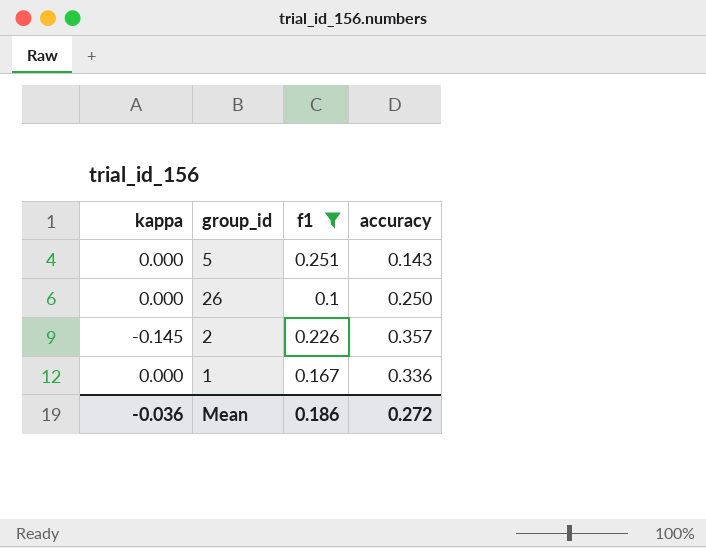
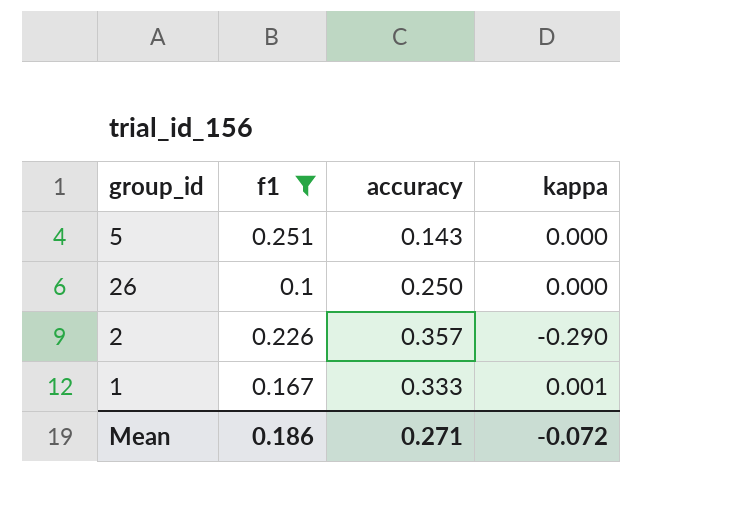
column kappa | position: 1 -> 4
2 | kappa: -0.145 -> -0.290
1 | accuracy: 0.336 -> 0.333
1 | kappa: 0.000 -> 0.001
Mean | accuracy: 0.272 -> 0.271
Mean | kappa: -0.036 -> -0.072

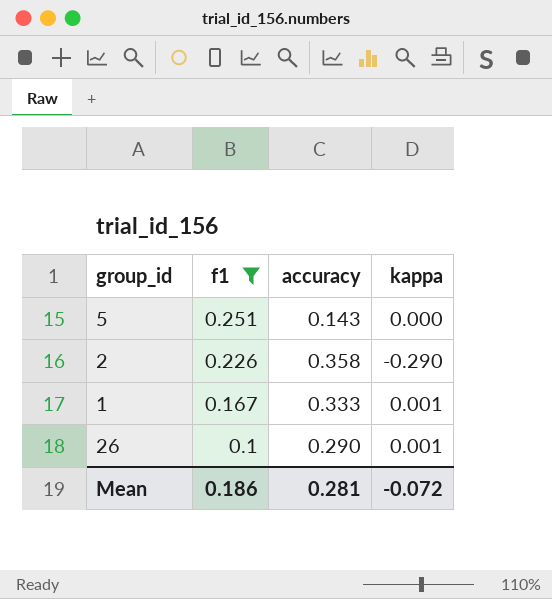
row order: none -> f1 descending
2 | accuracy: 0.357 -> 0.358
26 | accuracy: 0.250 -> 0.290
26 | kappa: 0.000 -> 0.001
Mean | accuracy: 0.271 -> 0.281

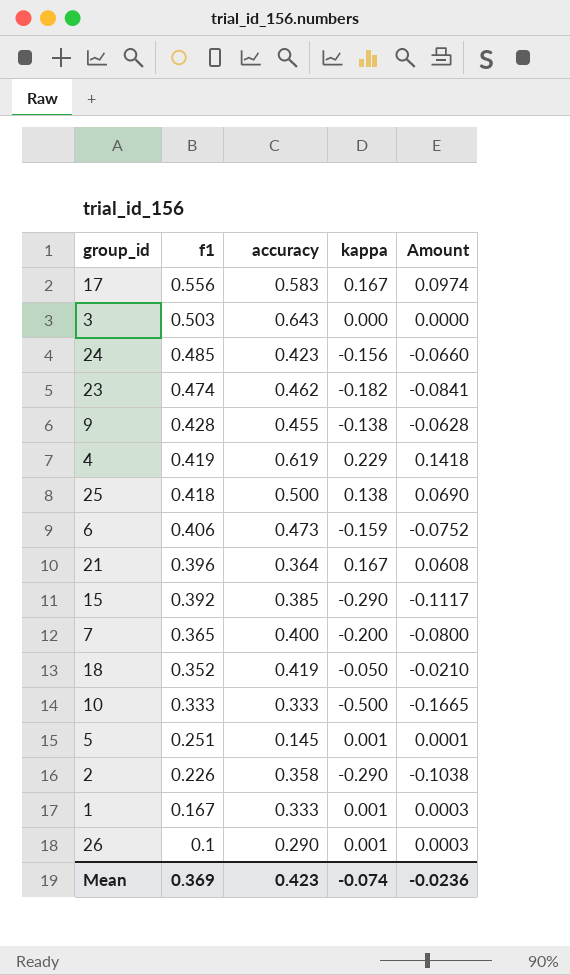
filter: f1 <= 0.251 -> none
column Amount | formula: none -> [accuracy] * [kappa]
5 | accuracy: 0.143 -> 0.145
5 | kappa: 0.000 -> 0.001
Mean | f1: 0.186 -> 0.369
Mean | accuracy: 0.281 -> 0.423
Mean | kappa: -0.072 -> -0.074

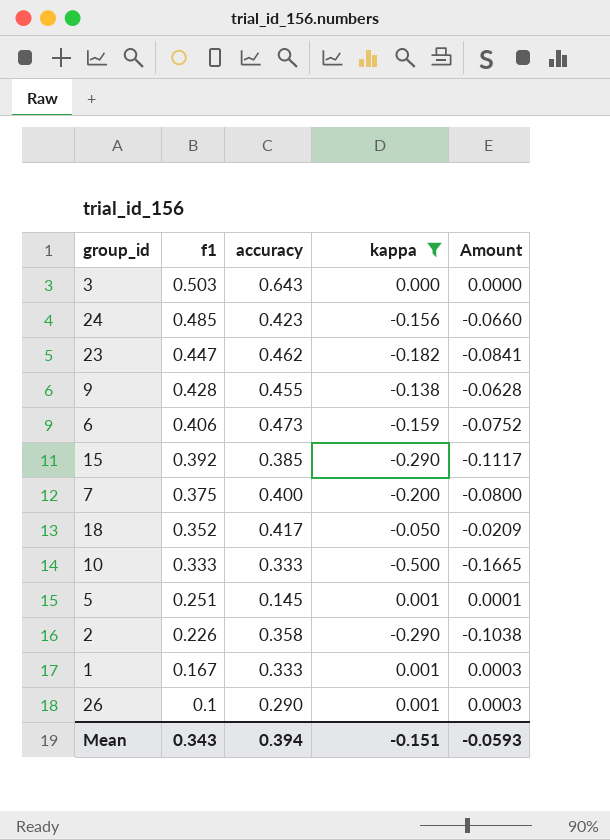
filter: none -> kappa <= 0.001
23 | f1: 0.474 -> 0.447
7 | f1: 0.365 -> 0.375
18 | accuracy: 0.419 -> 0.417
18 | Amount: -0.0210 -> -0.0209
Mean | f1: 0.369 -> 0.343
Mean | accuracy: 0.423 -> 0.394
Mean | kappa: -0.074 -> -0.151
Mean | Amount: -0.0236 -> -0.0593

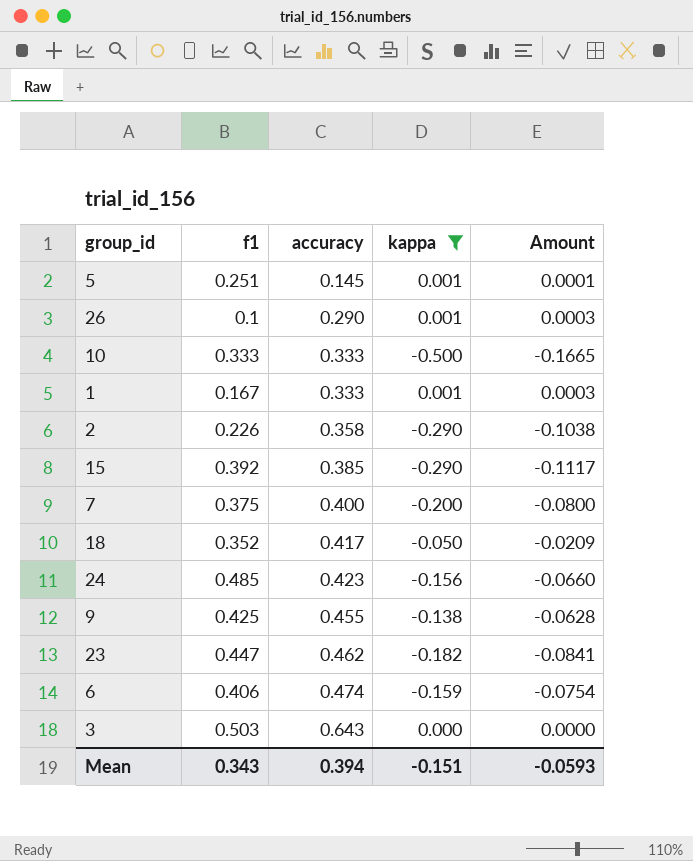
row order: f1 descending -> accuracy ascending
9 | f1: 0.428 -> 0.425
6 | accuracy: 0.473 -> 0.474
6 | Amount: -0.0752 -> -0.0754

